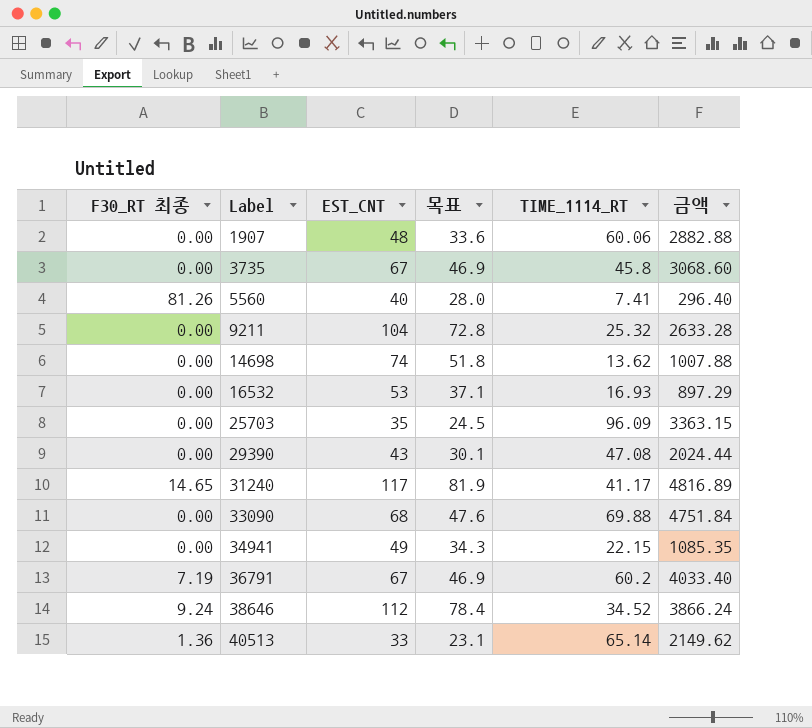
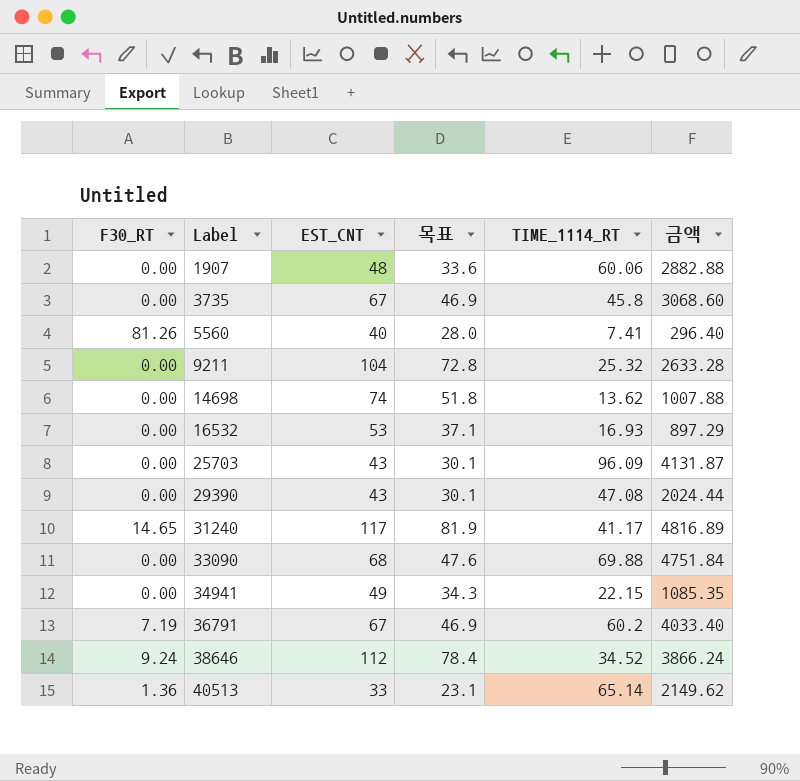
column name: F30_RT 최종 -> F30_RT
25703 | EST_CNT: 35 -> 43
25703 | 목표: 24.5 -> 30.1
25703 | 금액: 3363.15 -> 4131.87

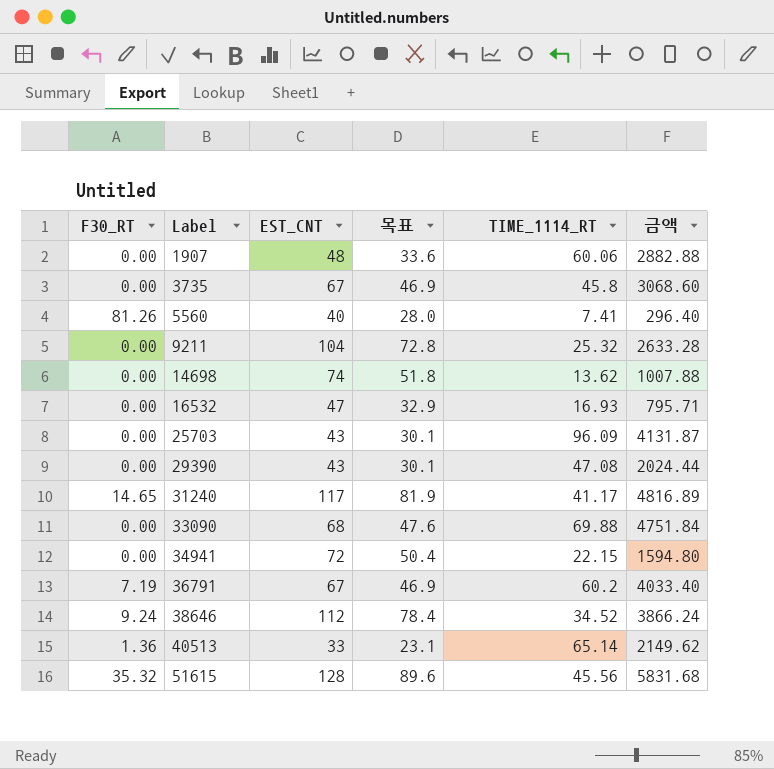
16532 | EST_CNT: 53 -> 47
16532 | 목표: 37.1 -> 32.9
16532 | 금액: 897.29 -> 795.71
34941 | EST_CNT: 49 -> 72
34941 | 목표: 34.3 -> 50.4
34941 | 금액: 1085.35 -> 1594.80
row 51615: none -> 35.32 | 128 | 89.6 | 45.56 | 5831.68

